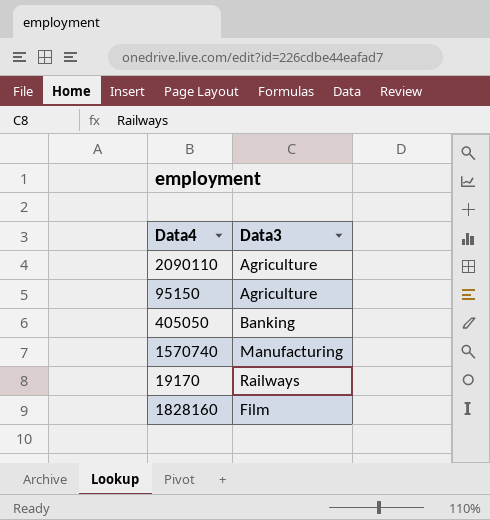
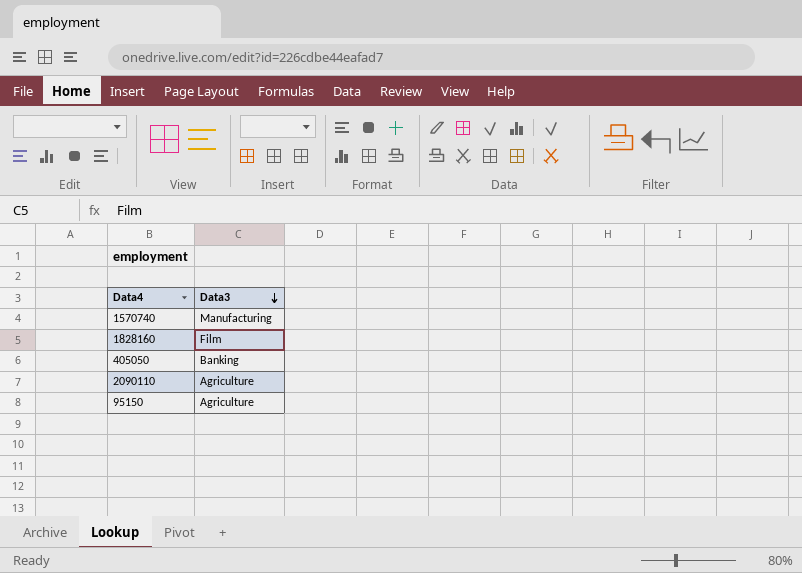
row order: none -> Data3 descending
row 19170: Railways -> none

